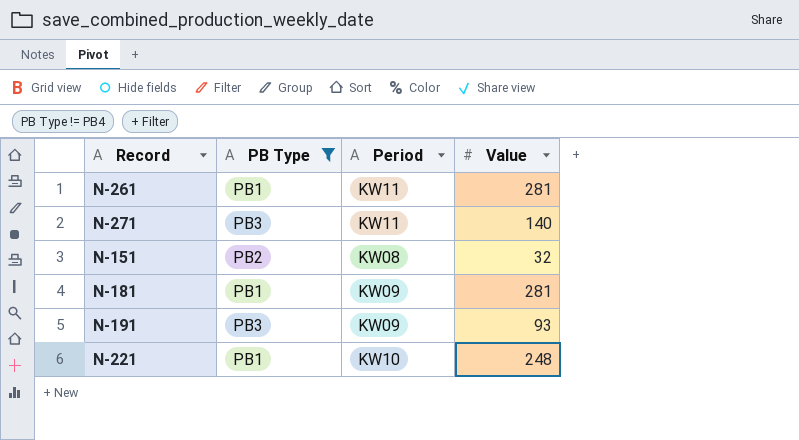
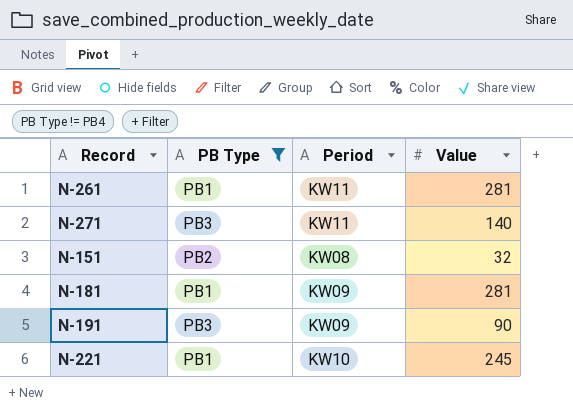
N-191 | Value: 93 -> 90
N-221 | Value: 248 -> 245

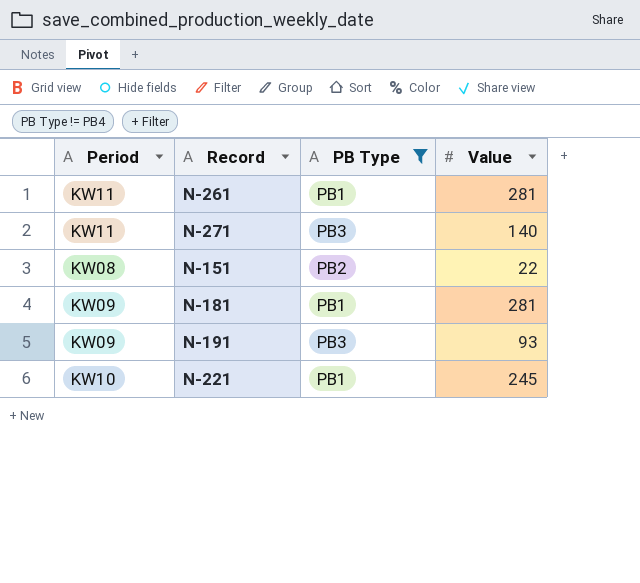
column Period | position: 3 -> 1
N-151 | Value: 32 -> 22
N-191 | Value: 90 -> 93

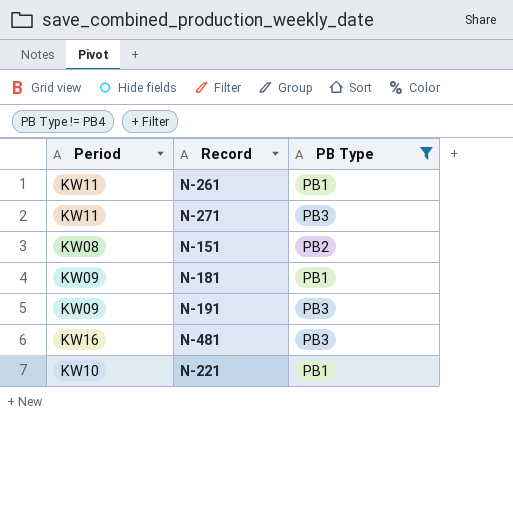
column Value | position: 4 -> none
row N-481: none -> KW16 | PB3

